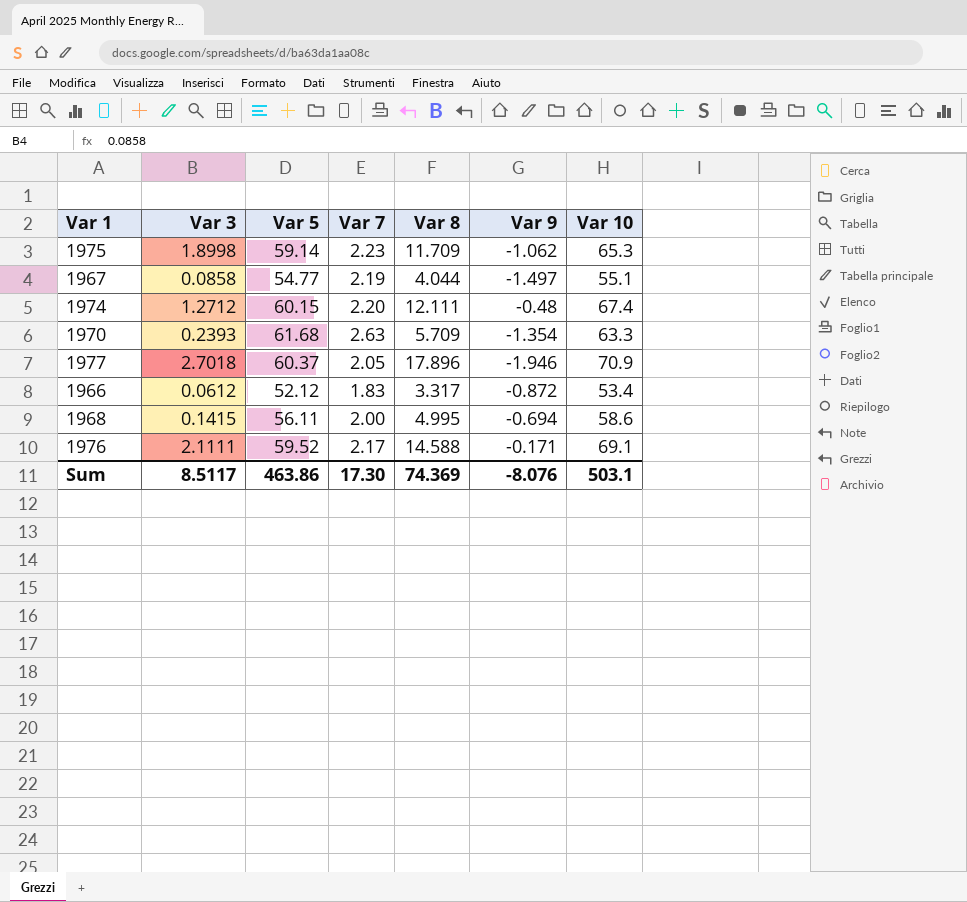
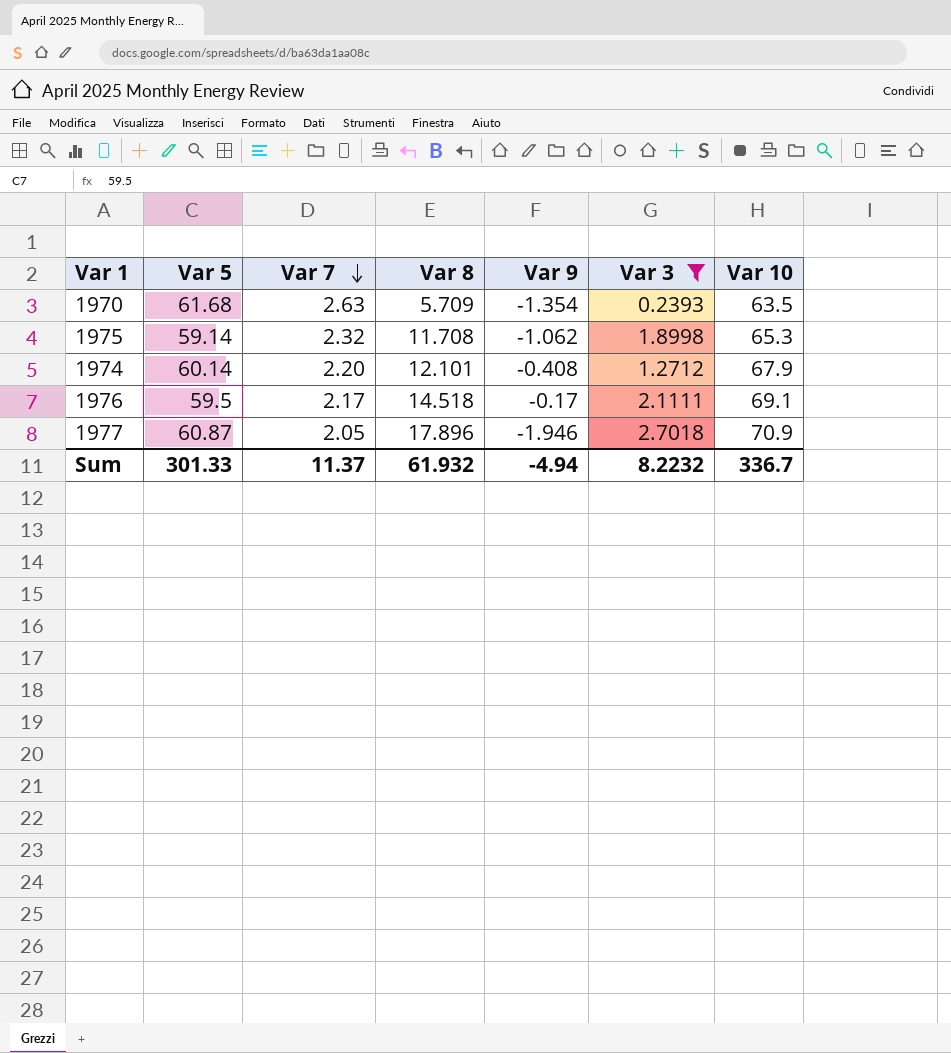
filter: none -> Var 3 >= 0.2393
row order: none -> Var 7 descending
column Var 3 | position: 2 -> 6
1970 | Var 10: 63.3 -> 63.5
1975 | Var 7: 2.23 -> 2.32
1975 | Var 8: 11.709 -> 11.708
1974 | Var 5: 60.15 -> 60.14
1974 | Var 8: 12.111 -> 12.101
1974 | Var 9: -0.48 -> -0.408
1974 | Var 10: 67.4 -> 67.9
1976 | Var 5: 59.52 -> 59.5
1976 | Var 8: 14.588 -> 14.518
1976 | Var 9: -0.171 -> -0.17
1977 | Var 5: 60.37 -> 60.87
Sum | Var 5: 463.86 -> 301.33
Sum | Var 7: 17.30 -> 11.37
Sum | Var 8: 74.369 -> 61.932
Sum | Var 9: -8.076 -> -4.94
Sum | Var 3: 8.5117 -> 8.2232
Sum | Var 10: 503.1 -> 336.7

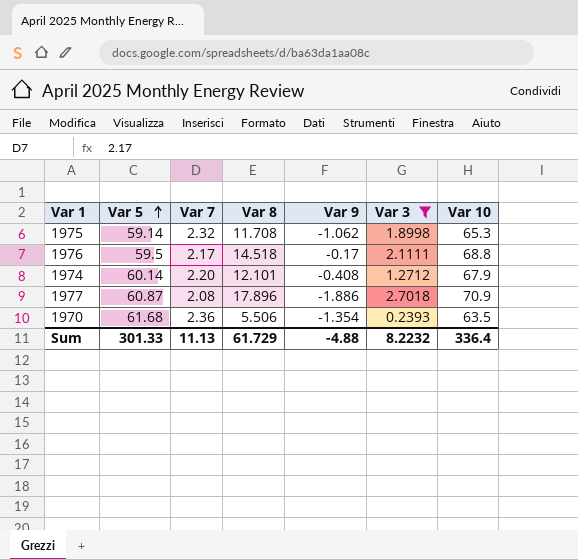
row order: Var 7 descending -> Var 5 ascending
1976 | Var 10: 69.1 -> 68.8
1977 | Var 7: 2.05 -> 2.08
1977 | Var 9: -1.946 -> -1.886
1970 | Var 7: 2.63 -> 2.36
1970 | Var 8: 5.709 -> 5.506
Sum | Var 7: 11.37 -> 11.13
Sum | Var 8: 61.932 -> 61.729
Sum | Var 9: -4.94 -> -4.88
Sum | Var 10: 336.7 -> 336.4

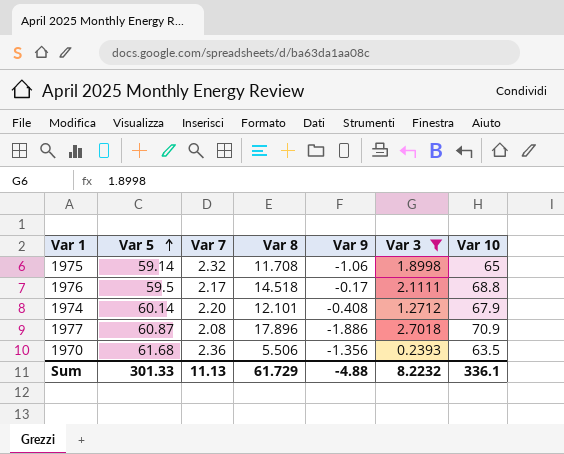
1975 | Var 9: -1.062 -> -1.06
1975 | Var 10: 65.3 -> 65
1970 | Var 9: -1.354 -> -1.356
Sum | Var 10: 336.4 -> 336.1

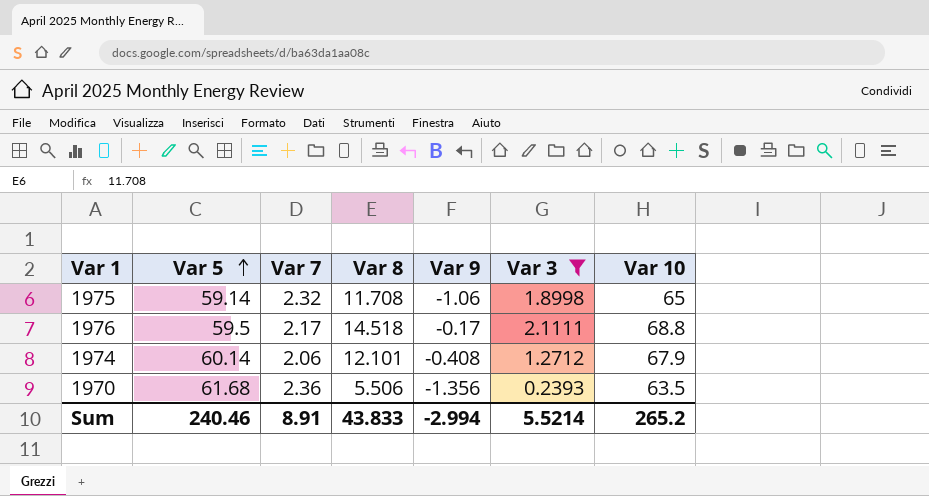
row 1977: 60.87 | 2.08 | 17.896 | -1.886 | 2.7018 | 70.9 -> none
1974 | Var 7: 2.20 -> 2.06
Sum | Var 5: 301.33 -> 240.46
Sum | Var 7: 11.13 -> 8.91
Sum | Var 8: 61.729 -> 43.833
Sum | Var 9: -4.88 -> -2.994
Sum | Var 3: 8.2232 -> 5.5214
Sum | Var 10: 336.1 -> 265.2

